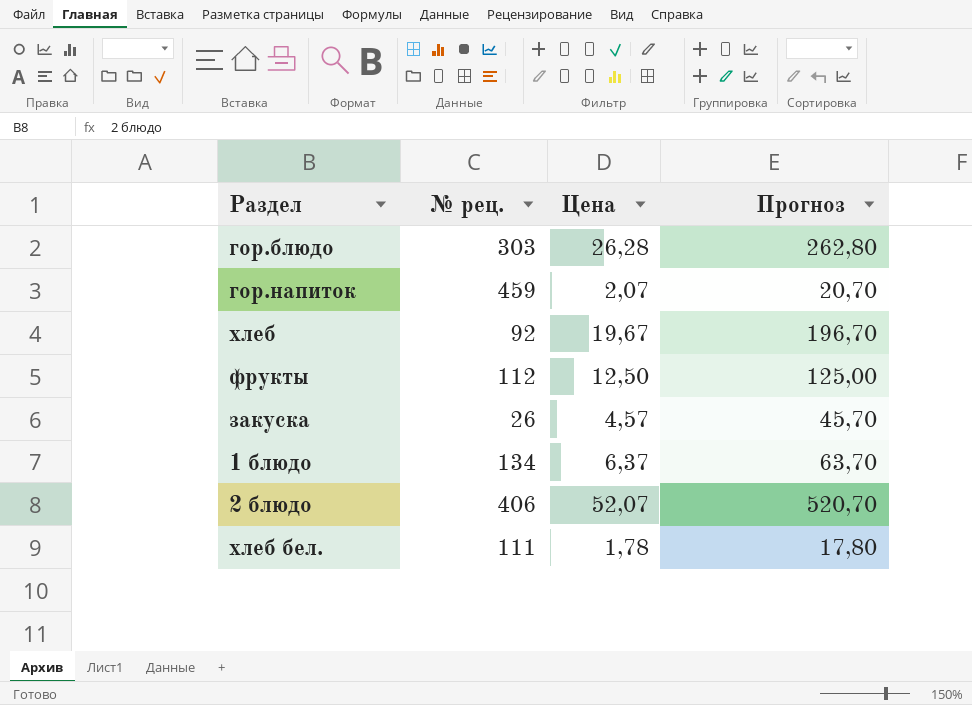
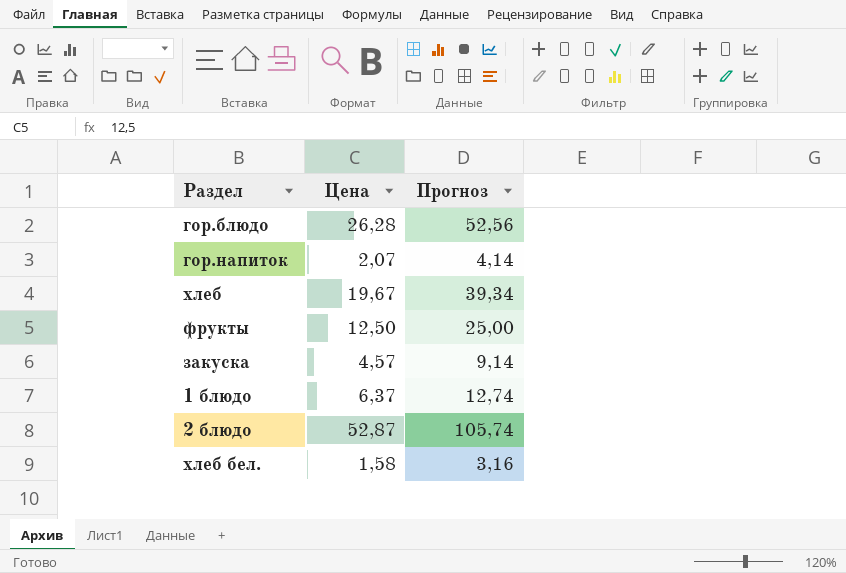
column № рец. | position: 2 -> none
column Прогноз | formula: [Цена] * 10 -> [Цена] * 2
2 блюдо | Цена: 52,07 -> 52,87
хлеб бел. | Цена: 1,78 -> 1,58

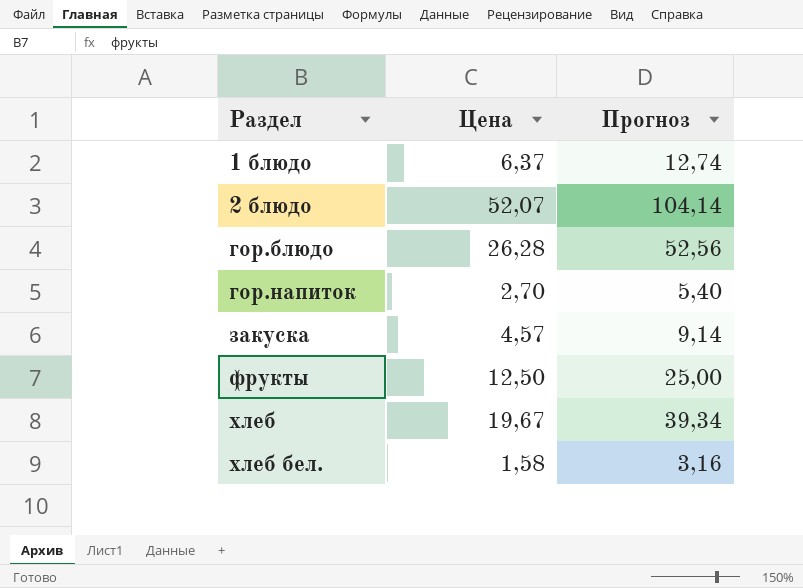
row order: none -> Раздел ascending
2 блюдо | Цена: 52,87 -> 52,07
2 блюдо | Прогноз: 105,74 -> 104,14
гор.напиток | Цена: 2,07 -> 2,70
гор.напиток | Прогноз: 4,14 -> 5,40

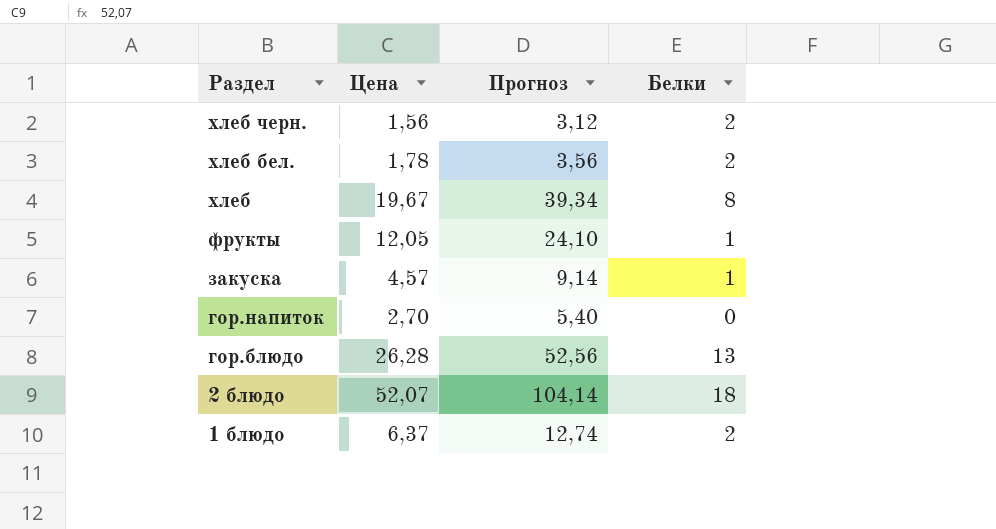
row order: Раздел ascending -> Раздел descending
column Белки | position: none -> 4
row хлеб черн.: none -> 1,56 | 3,12 | 2
хлеб бел. | Цена: 1,58 -> 1,78
хлеб бел. | Прогноз: 3,16 -> 3,56
фрукты | Цена: 12,50 -> 12,05
фрукты | Прогноз: 25,00 -> 24,10

